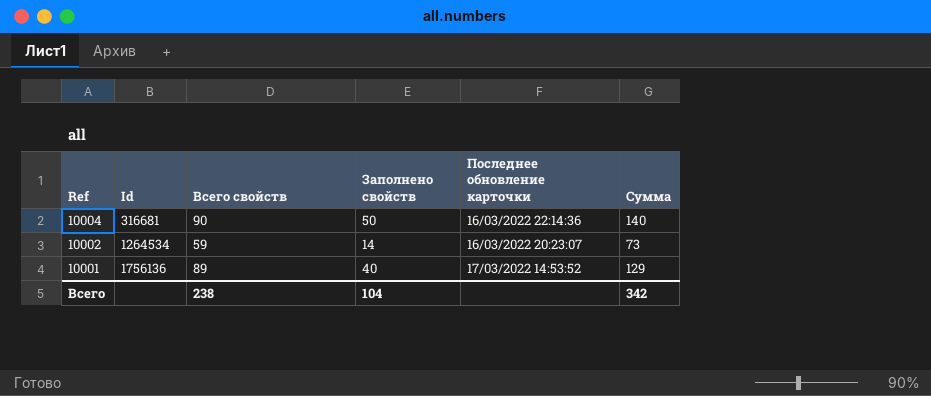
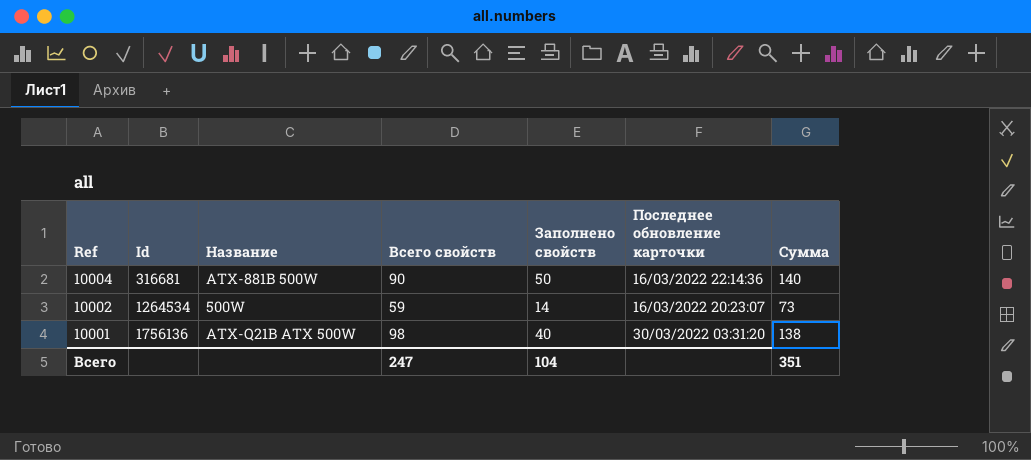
column Название | position: none -> 3
10001 | Всего свойств: 89 -> 98
10001 | Последнее обновление карточки: 17/03/2022 14:53:52 -> 30/03/2022 03:31:20
10001 | Сумма: 129 -> 138
Всего | Всего свойств: 238 -> 247
Всего | Сумма: 342 -> 351

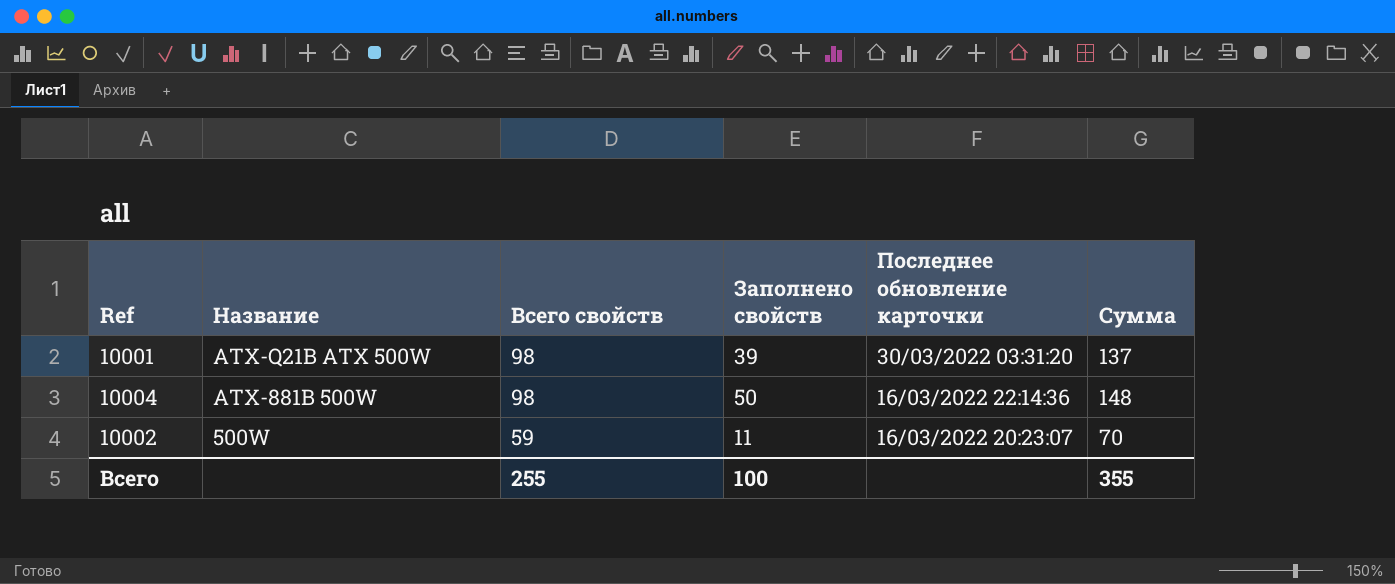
row order: Ref descending -> Название descending
column Id | position: 2 -> none
10001 | Заполнено свойств: 40 -> 39
10001 | Сумма: 138 -> 137
10004 | Всего свойств: 90 -> 98
10004 | Сумма: 140 -> 148
10002 | Заполнено свойств: 14 -> 11
10002 | Сумма: 73 -> 70
Всего | Всего свойств: 247 -> 255
Всего | Заполнено свойств: 104 -> 100
Всего | Сумма: 351 -> 355

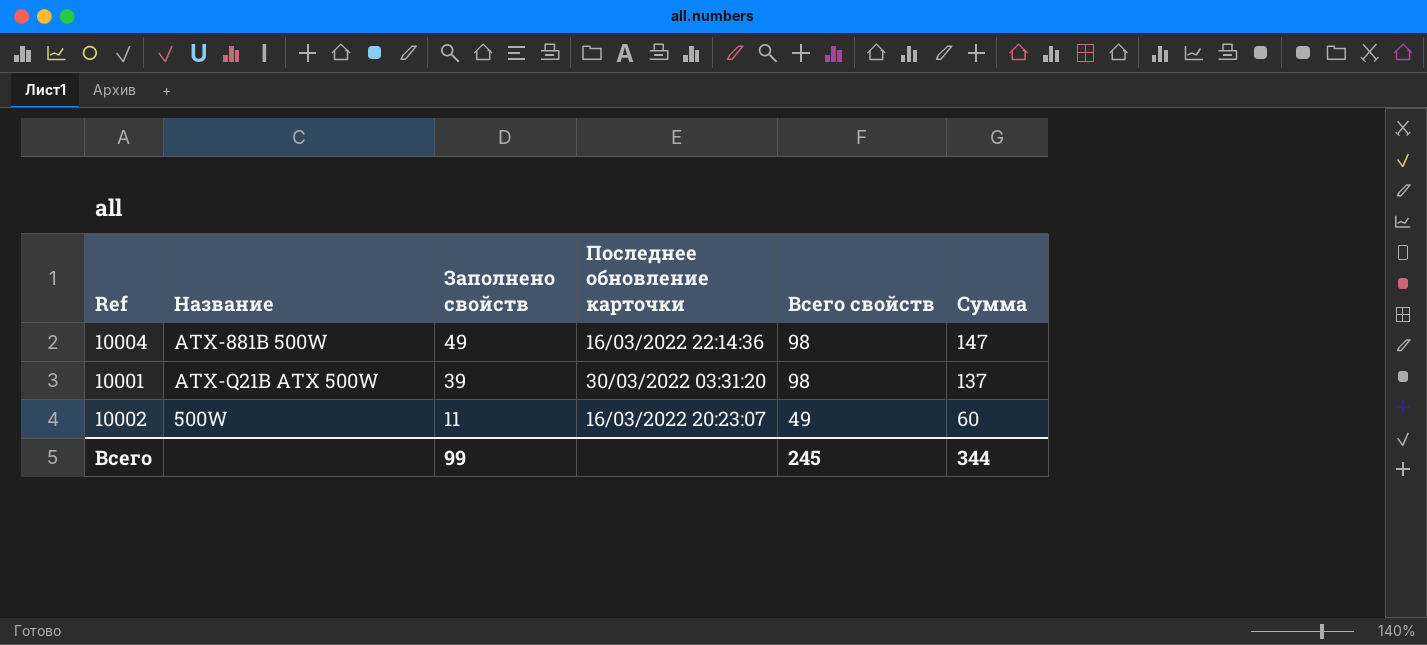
row order: Название descending -> Заполнено свойств descending
column Всего свойств | position: 3 -> 5
10004 | Заполнено свойств: 50 -> 49
10004 | Сумма: 148 -> 147
10002 | Всего свойств: 59 -> 49
10002 | Сумма: 70 -> 60
Всего | Заполнено свойств: 100 -> 99
Всего | Всего свойств: 255 -> 245
Всего | Сумма: 355 -> 344

